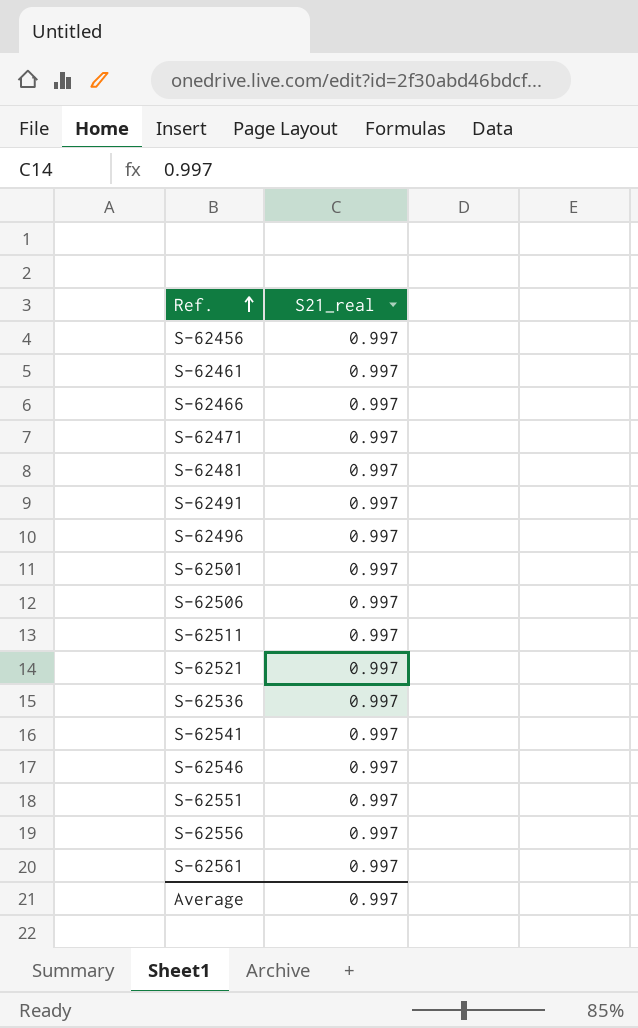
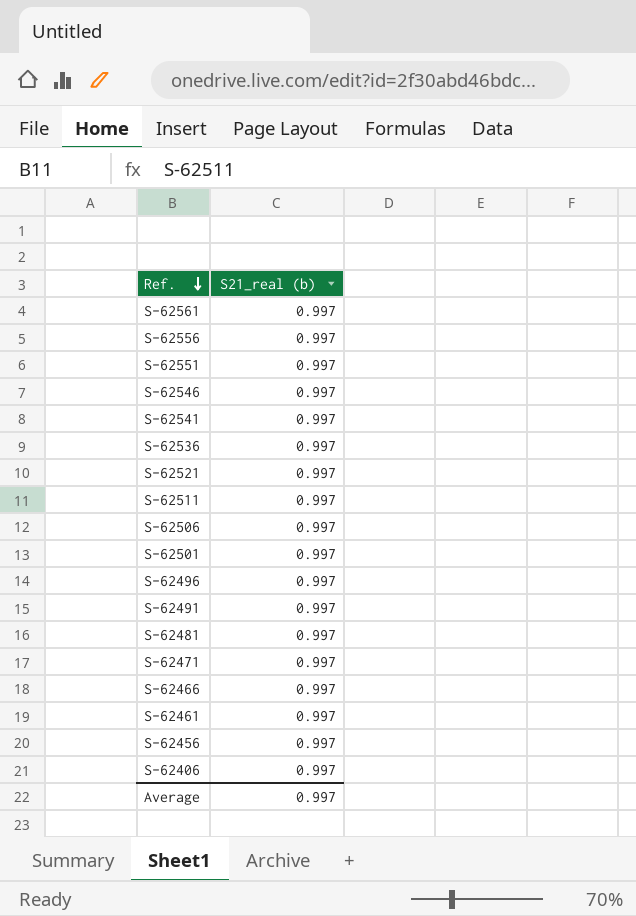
row order: Ref. ascending -> Ref. descending
column name: S21_real -> S21_real (b)
row S-62406: none -> 0.997

